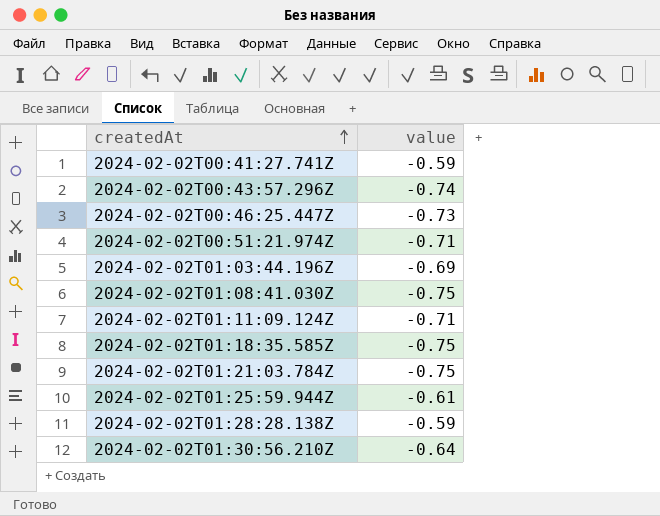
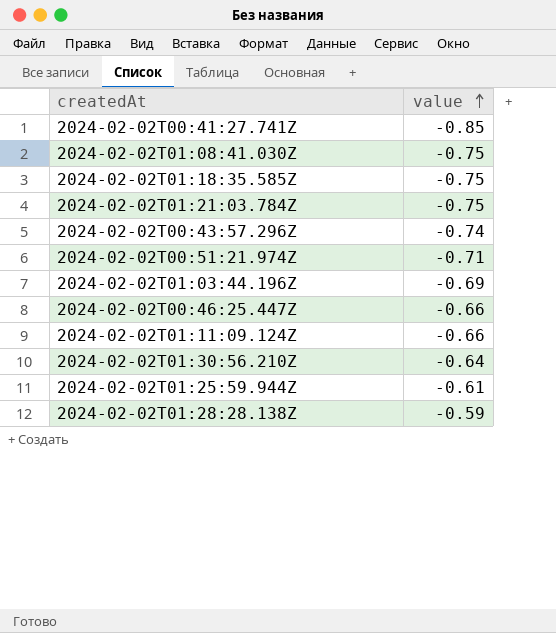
row order: createdAt ascending -> value ascending
2024-02-02T00:41:27.741Z | value: -0.59 -> -0.85
2024-02-02T00:46:25.447Z | value: -0.73 -> -0.66
2024-02-02T01:11:09.124Z | value: -0.71 -> -0.66

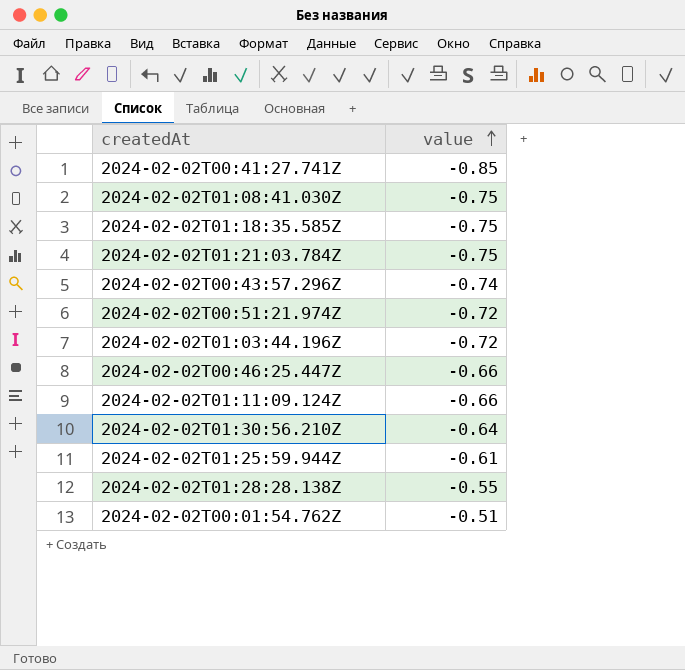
2024-02-02T00:51:21.974Z | value: -0.71 -> -0.72
2024-02-02T01:03:44.196Z | value: -0.69 -> -0.72
2024-02-02T01:28:28.138Z | value: -0.59 -> -0.55
row 2024-02-02T00:01:54.762Z: none -> -0.51

